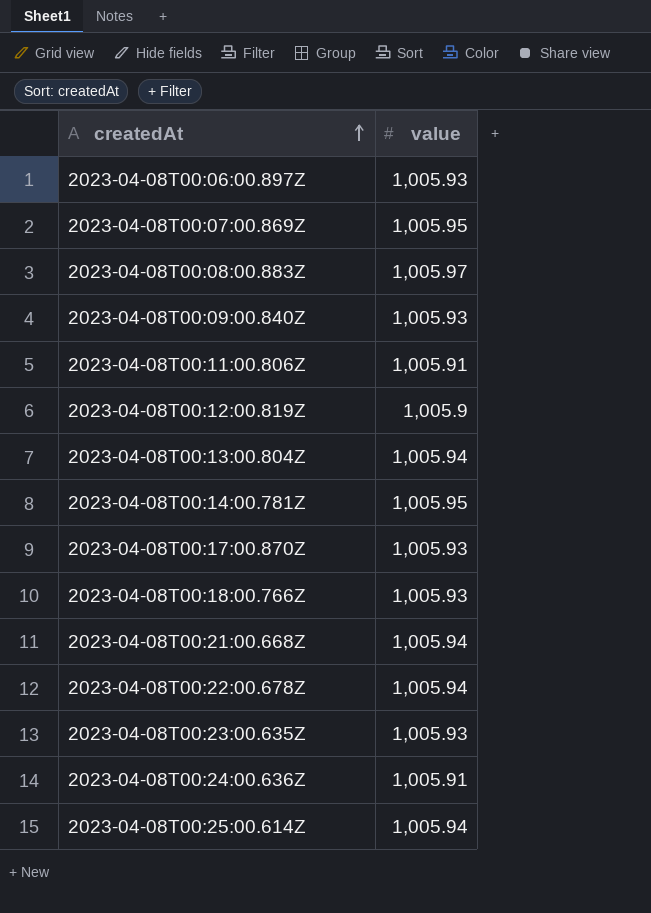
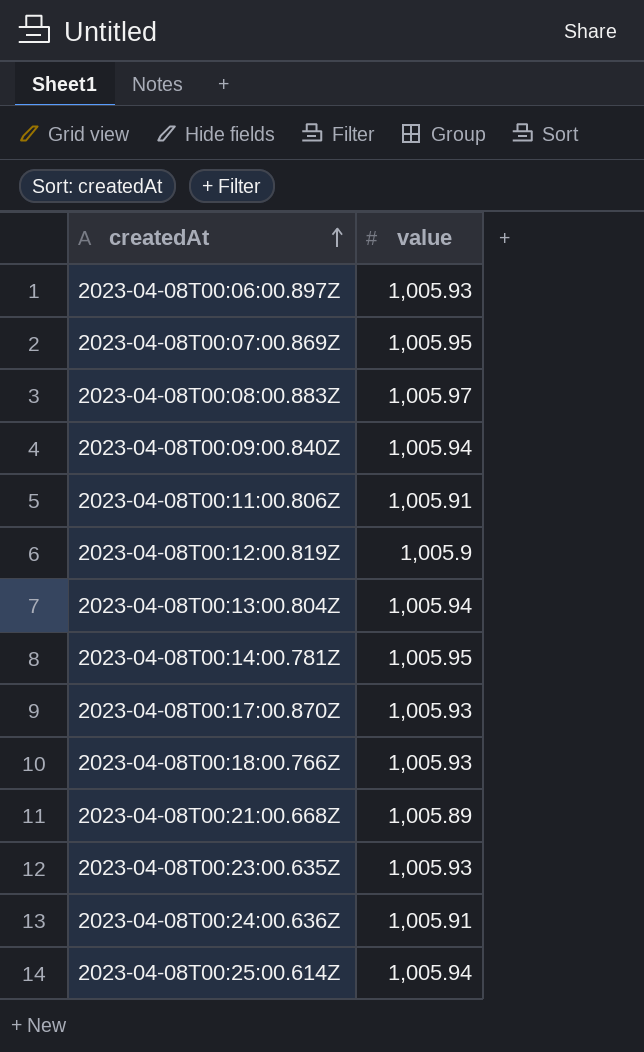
row 2023-04-08T00:22:00.678Z: 1,005.94 -> none
2023-04-08T00:09:00.840Z | value: 1,005.93 -> 1,005.94
2023-04-08T00:21:00.668Z | value: 1,005.94 -> 1,005.89

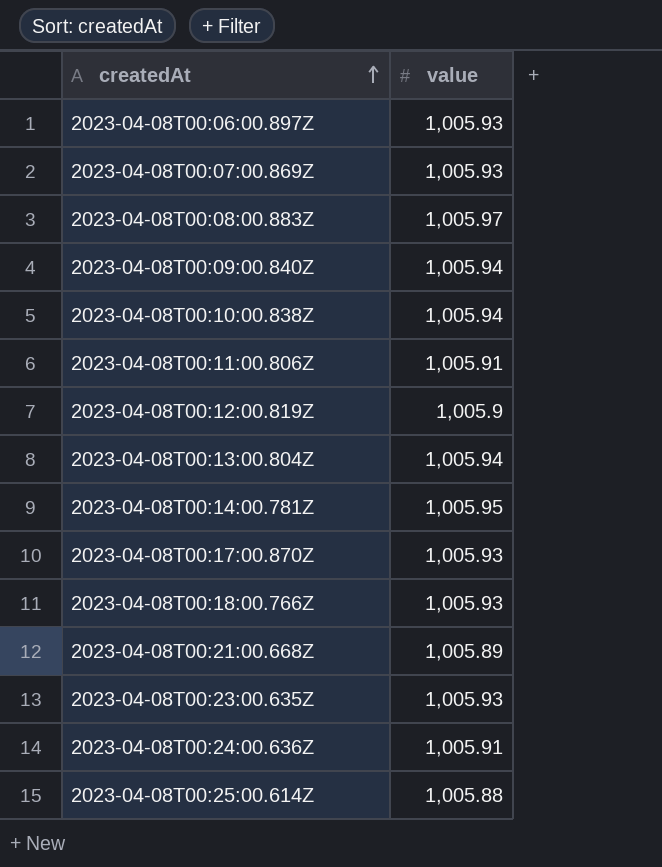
2023-04-08T00:07:00.869Z | value: 1,005.95 -> 1,005.93
row 2023-04-08T00:10:00.838Z: none -> 1,005.94
2023-04-08T00:25:00.614Z | value: 1,005.94 -> 1,005.88

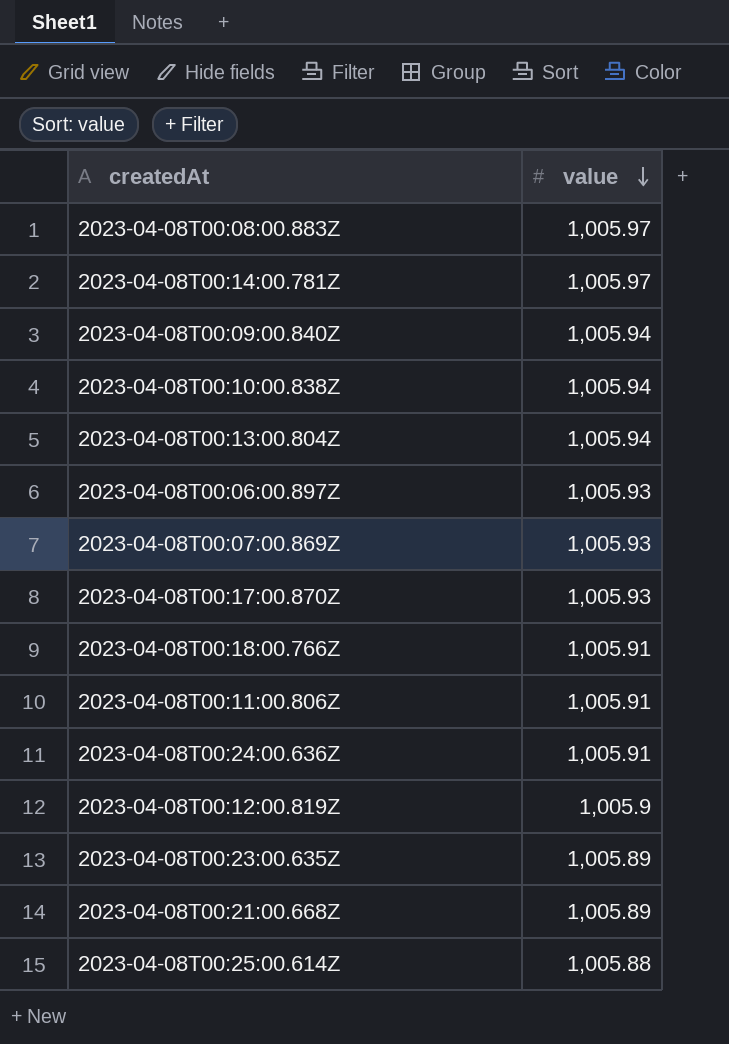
row order: createdAt ascending -> value descending
2023-04-08T00:14:00.781Z | value: 1,005.95 -> 1,005.97
2023-04-08T00:18:00.766Z | value: 1,005.93 -> 1,005.91
2023-04-08T00:23:00.635Z | value: 1,005.93 -> 1,005.89

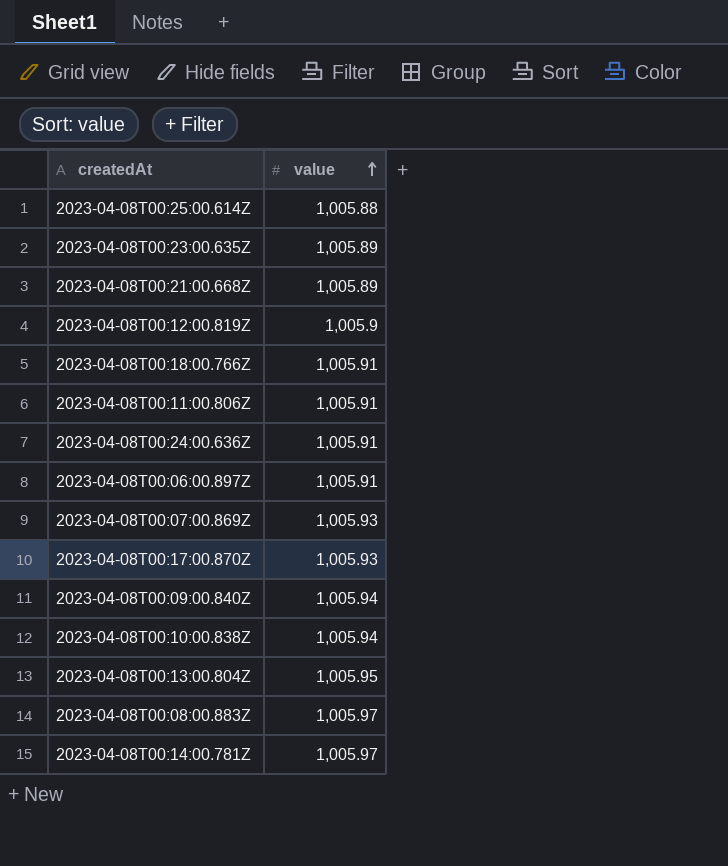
row order: value descending -> value ascending
2023-04-08T00:06:00.897Z | value: 1,005.93 -> 1,005.91
2023-04-08T00:13:00.804Z | value: 1,005.94 -> 1,005.95

